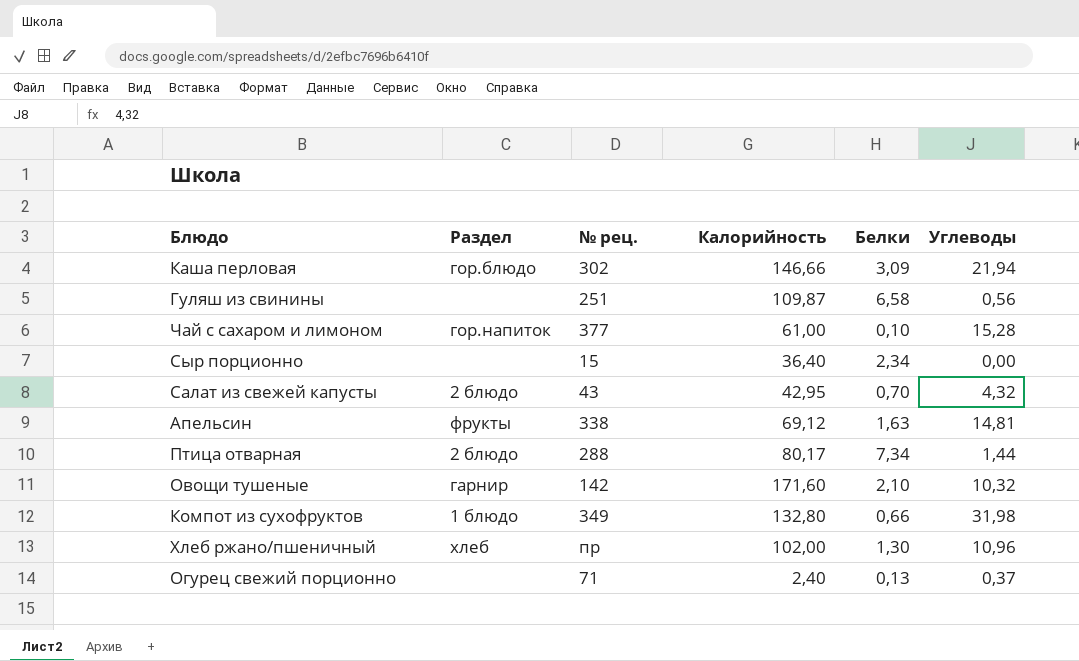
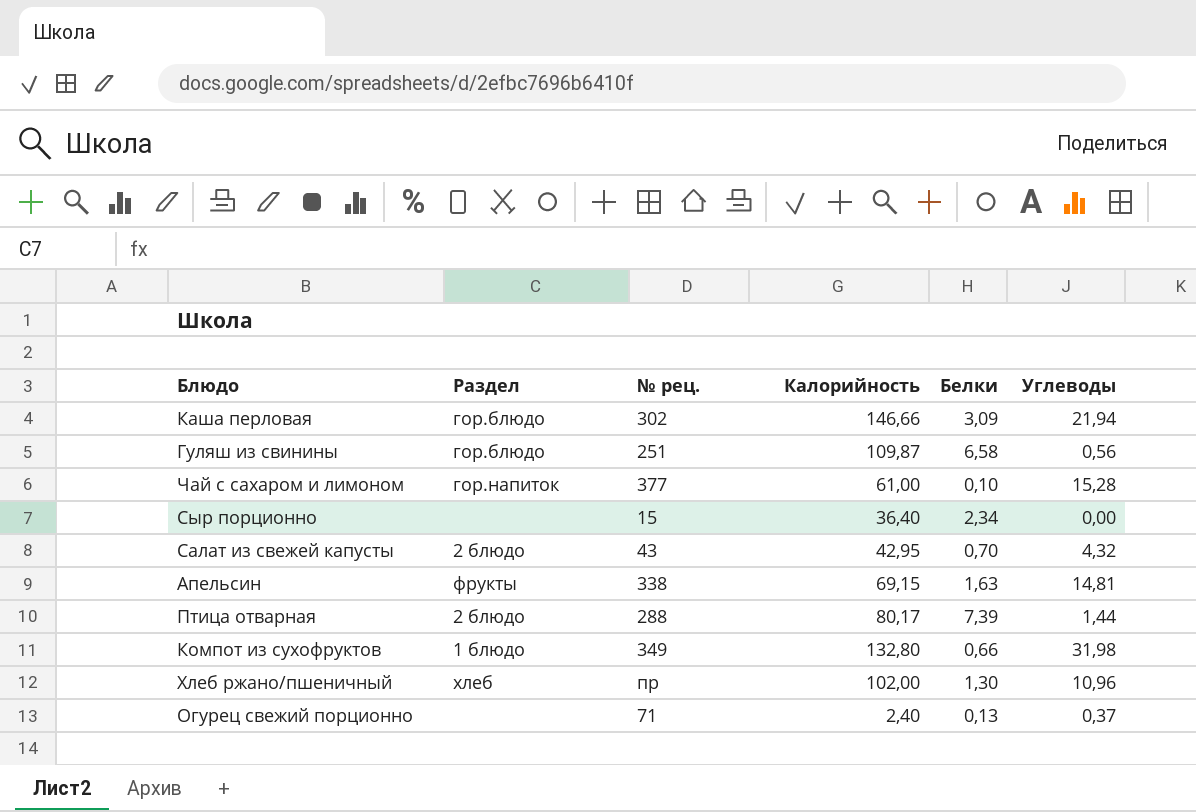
row Овощи тушеные: гарнир | 142 | 171,60 | 2,10 | 10,32 -> none
Гуляш из свинины | Раздел: none -> гор.блюдо
Апельсин | Калорийность: 69,12 -> 69,15
Птица отварная | Белки: 7,34 -> 7,39

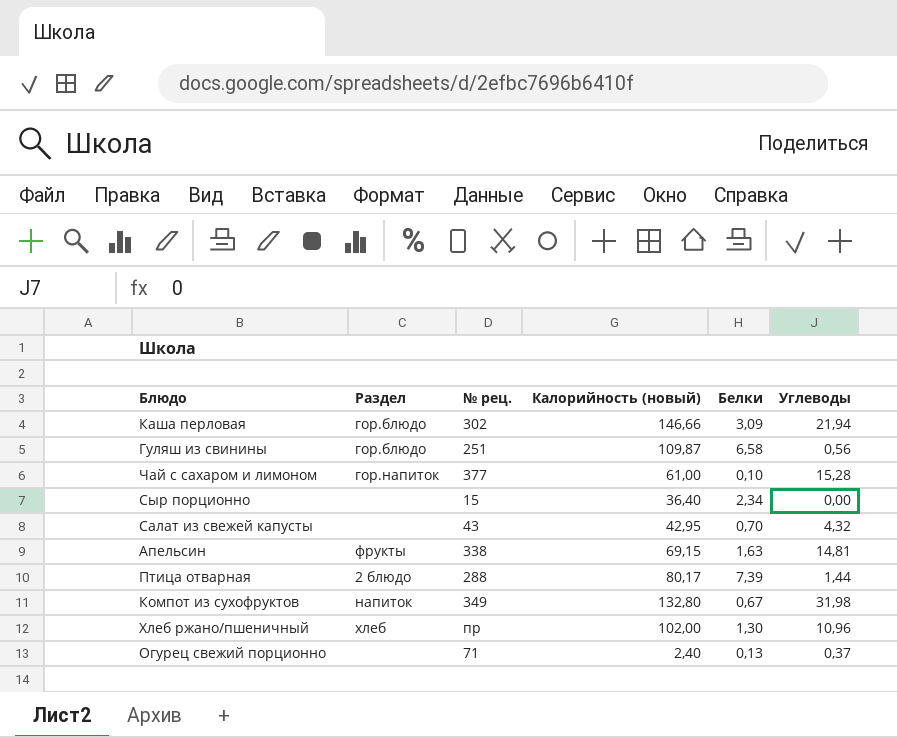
column name: Калорийность -> Калорийность (новый)
Салат из свежей капусты | Раздел: 2 блюдо -> none
Компот из сухофруктов | Раздел: 1 блюдо -> напиток
Компот из сухофруктов | Белки: 0,66 -> 0,67

